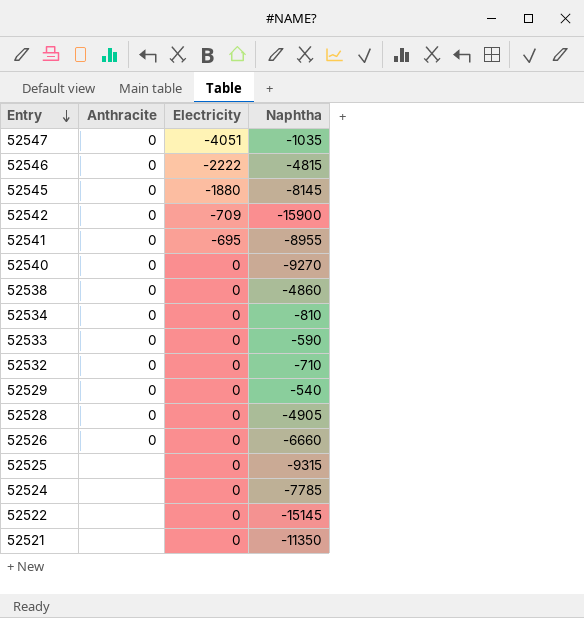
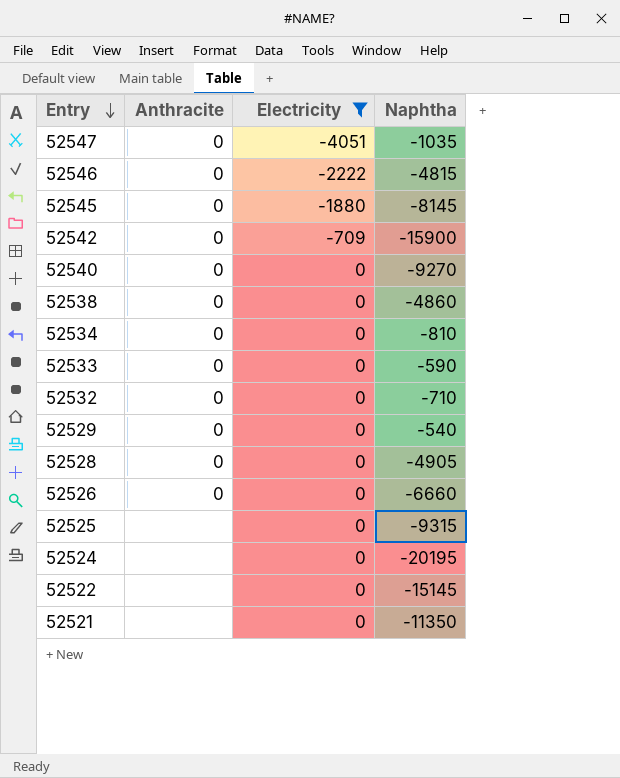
filter: none -> Electricity != -695
52524 | Naphtha: -7785 -> -20195

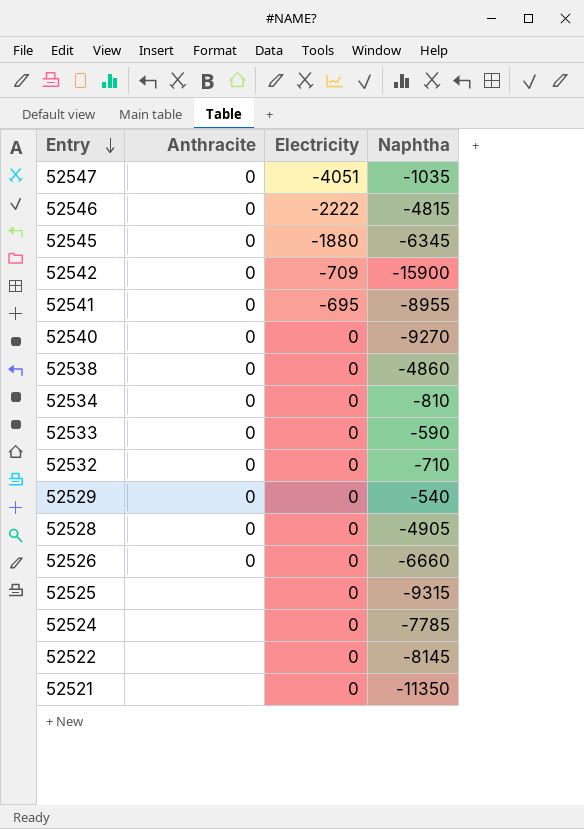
filter: Electricity != -695 -> none
52545 | Naphtha: -8145 -> -6345
52524 | Naphtha: -20195 -> -7785
52522 | Naphtha: -15145 -> -8145

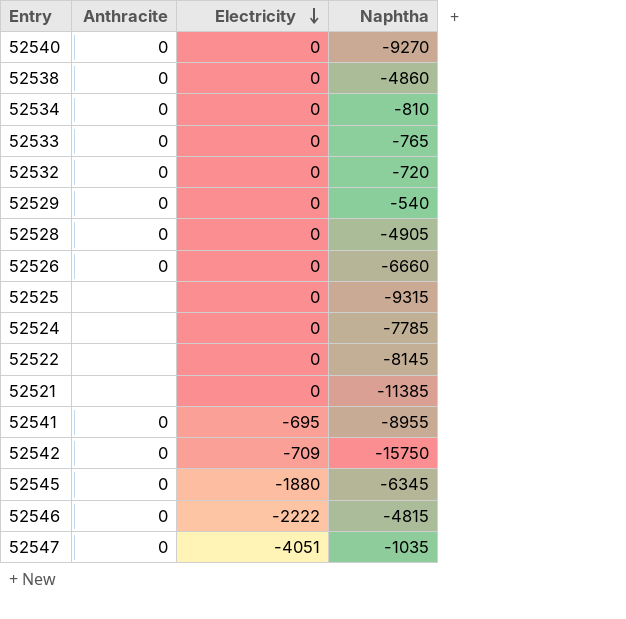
row order: Entry descending -> Electricity descending
52533 | Naphtha: -590 -> -765
52532 | Naphtha: -710 -> -720
52521 | Naphtha: -11350 -> -11385
52542 | Naphtha: -15900 -> -15750

